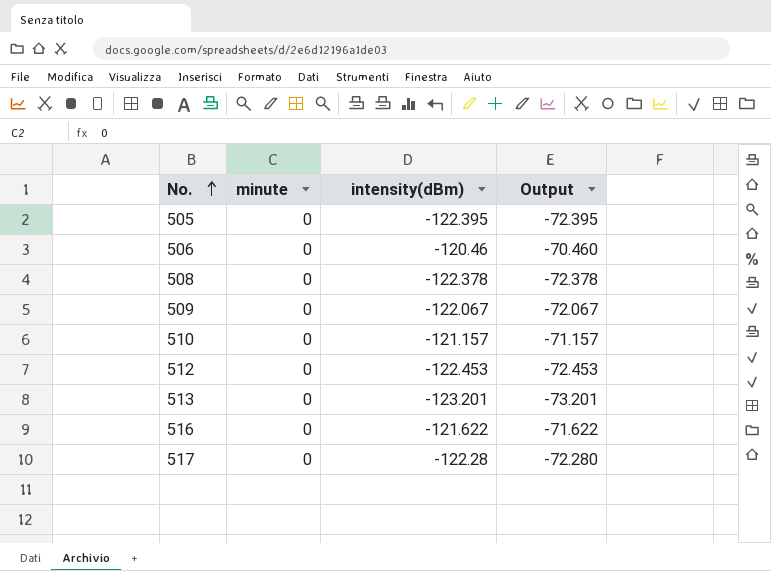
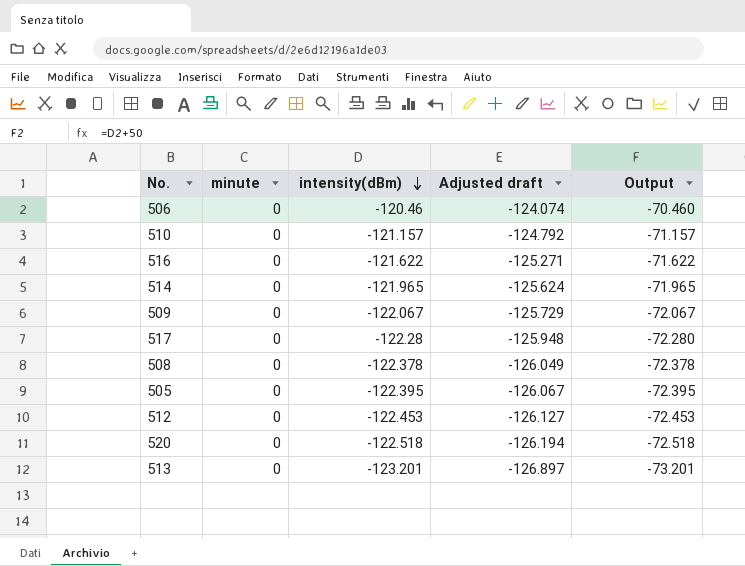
row order: No. ascending -> intensity(dBm) descending
column Adjusted draft | formula: none -> [intensity(dBm)] * 1.03
row 514: none -> 0 | -121.965 | -125.624 | -71.965
row 520: none -> 0 | -122.518 | -126.194 | -72.518

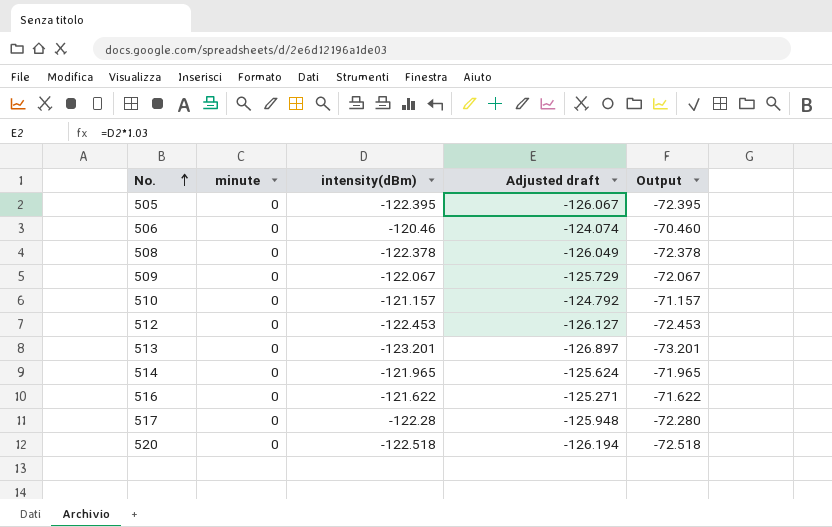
row order: intensity(dBm) descending -> No. ascending

